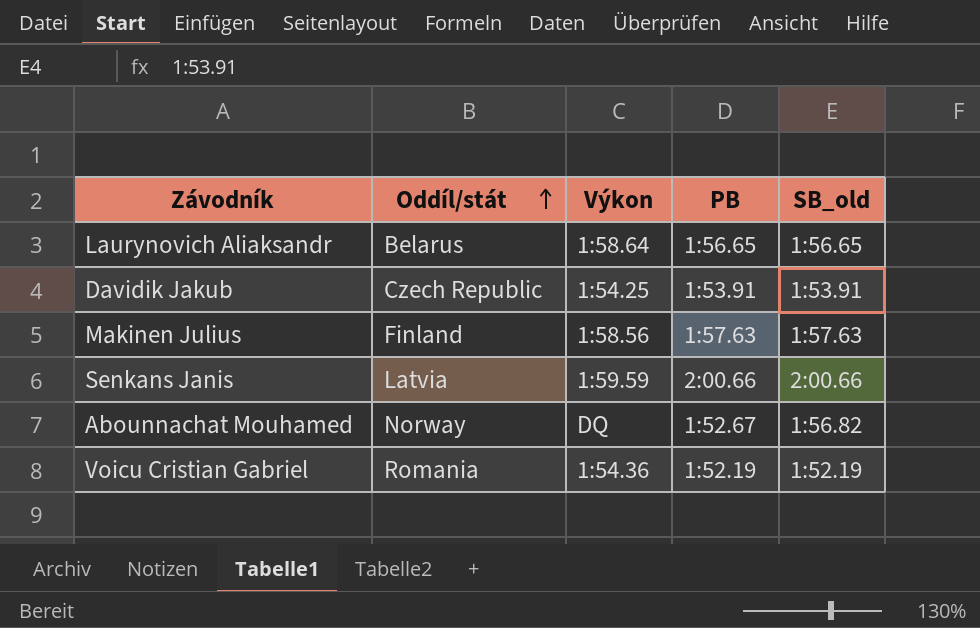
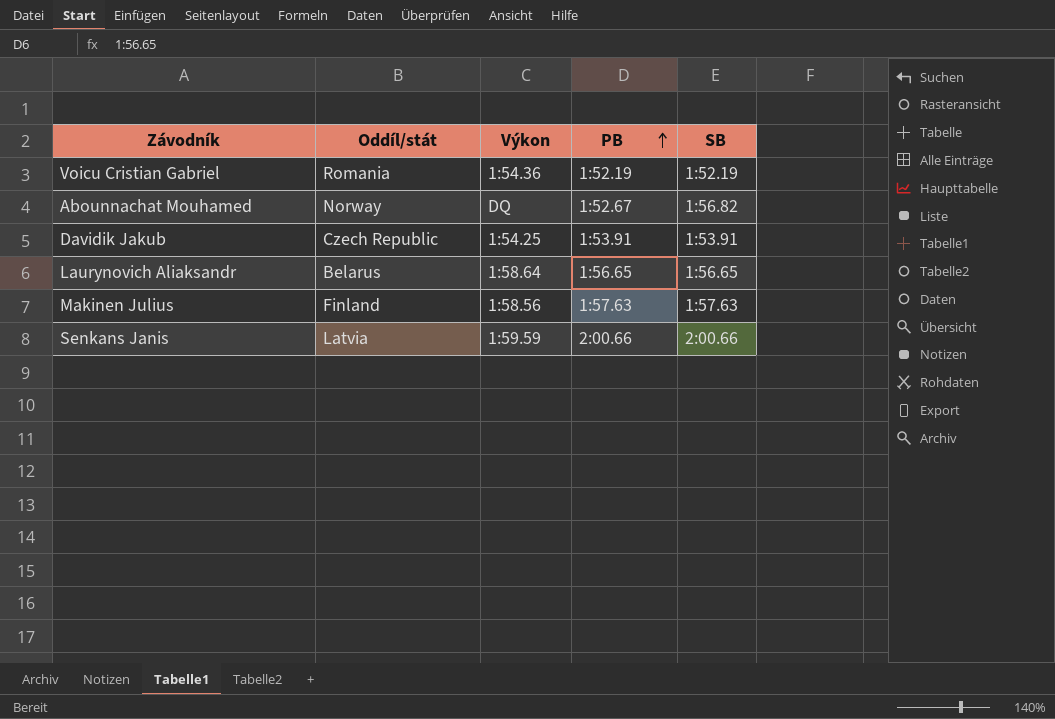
row order: Oddíl/stát ascending -> PB ascending
column name: SB_old -> SB

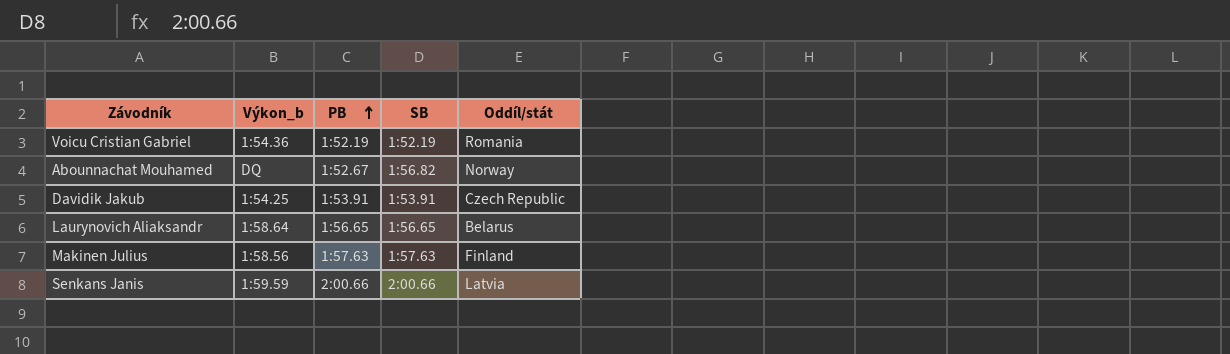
column name: Výkon -> Výkon_b
column Oddíl/stát | position: 2 -> 5

